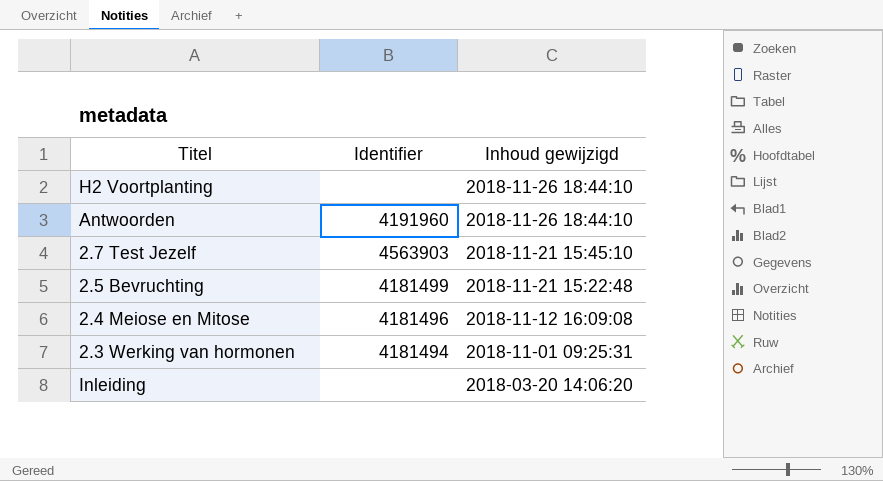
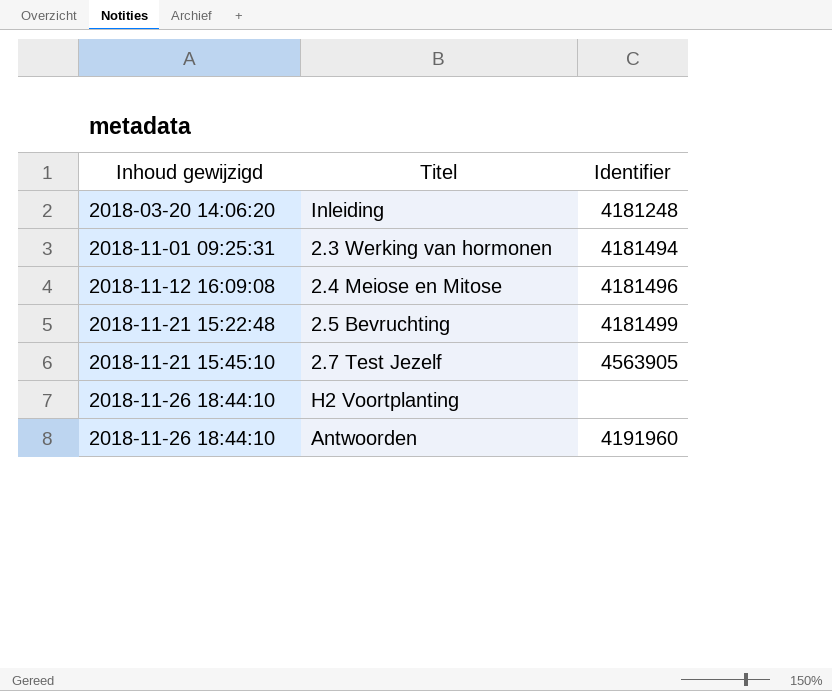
row order: Inhoud gewijzigd descending -> Inhoud gewijzigd ascending
column Inhoud gewijzigd | position: 3 -> 1
Inleiding | Identifier: none -> 4181248
2.7 Test Jezelf | Identifier: 4563903 -> 4563905

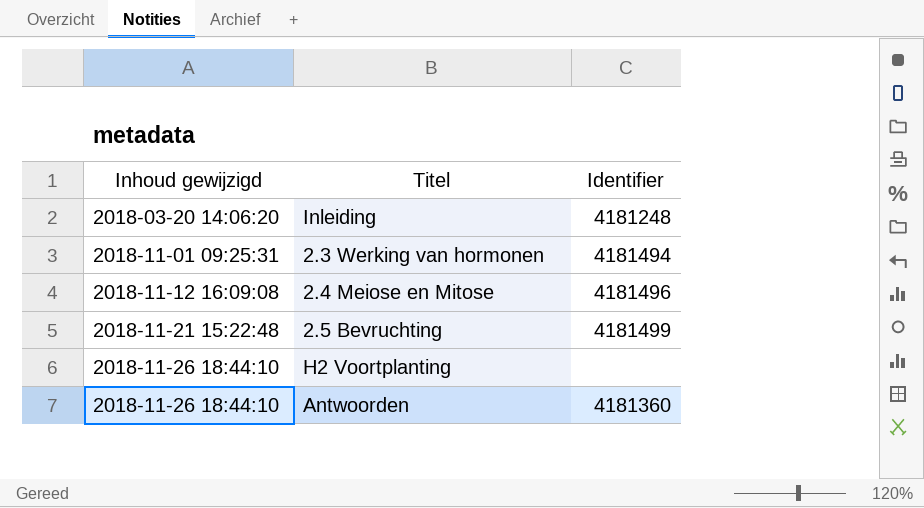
row 2.7 Test Jezelf: 2018-11-21 15:45:10 | 4563905 -> none
Antwoorden | Identifier: 4191960 -> 4181360

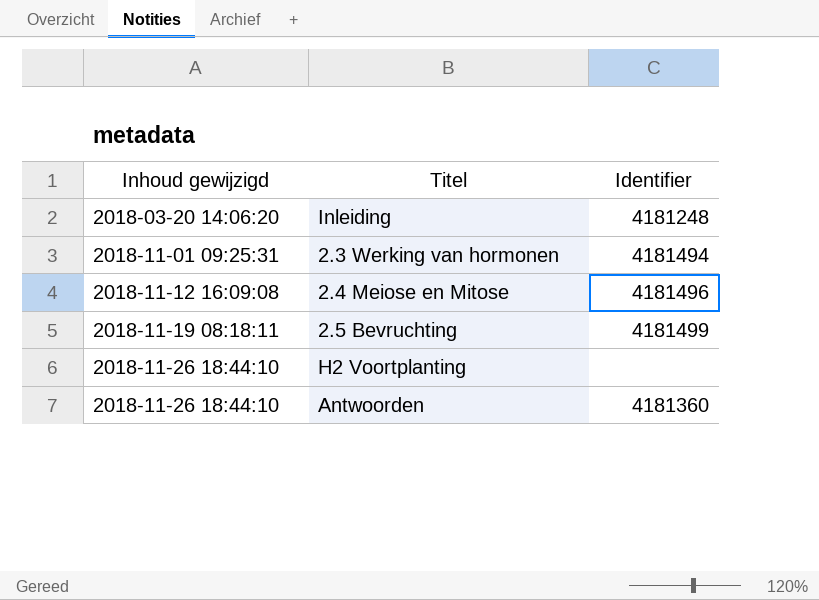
2.5 Bevruchting | Inhoud gewijzigd: 2018-11-21 15:22:48 -> 2018-11-19 08:18:11

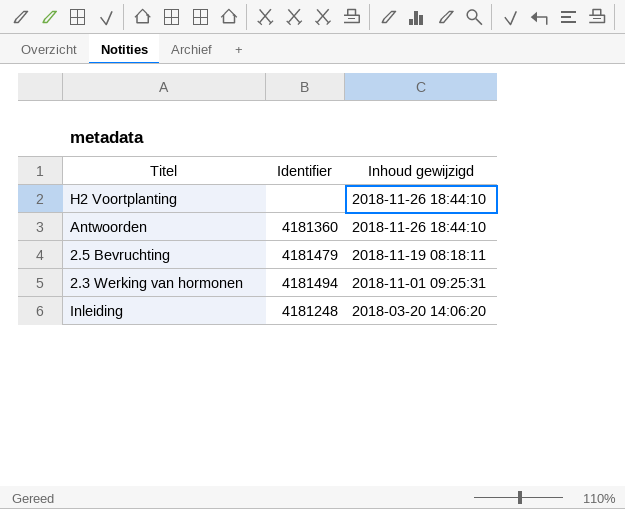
row order: Inhoud gewijzigd ascending -> Inhoud gewijzigd descending
column Inhoud gewijzigd | position: 1 -> 3
row 2.4 Meiose en Mitose: 2018-11-12 16:09:08 | 4181496 -> none
2.5 Bevruchting | Identifier: 4181499 -> 4181479

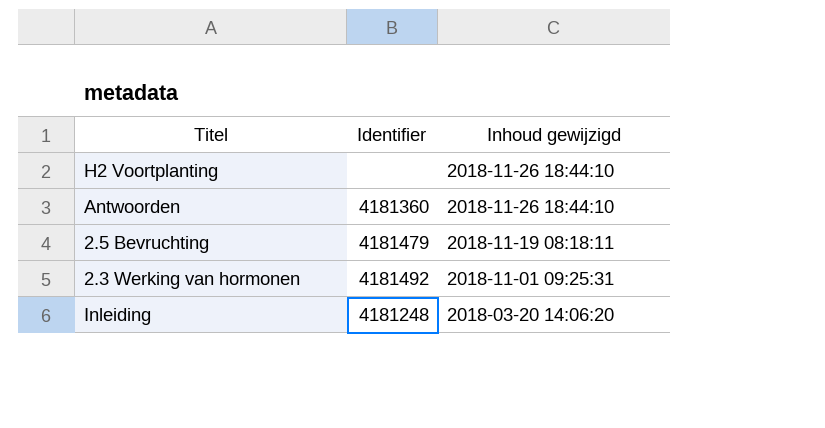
2.3 Werking van hormonen | Identifier: 4181494 -> 4181492

